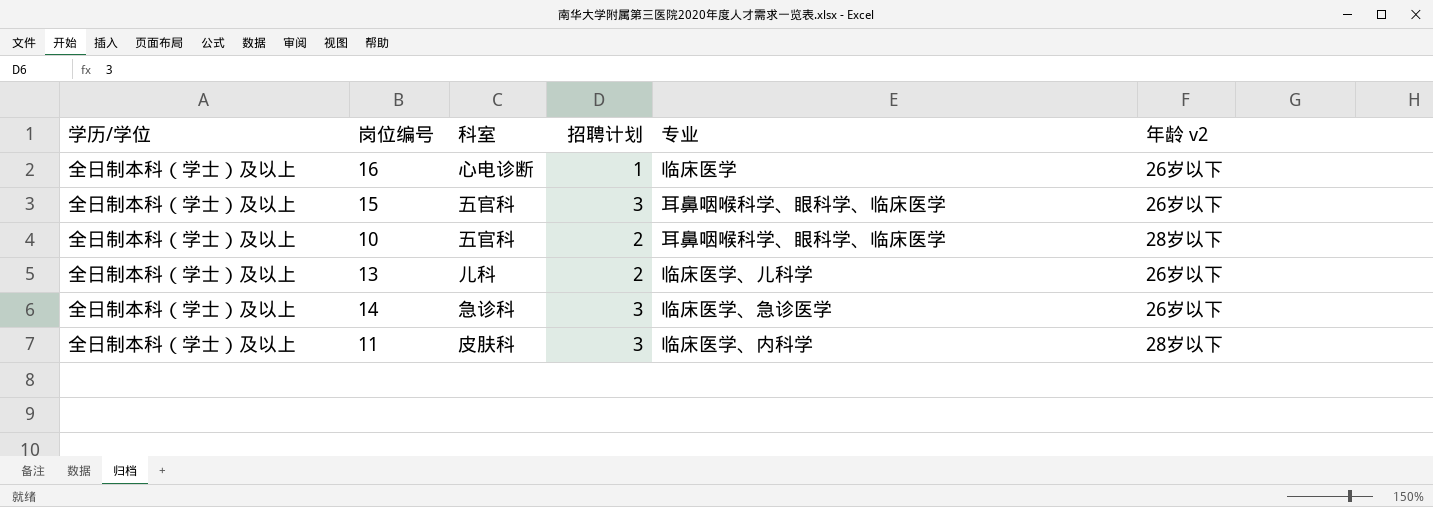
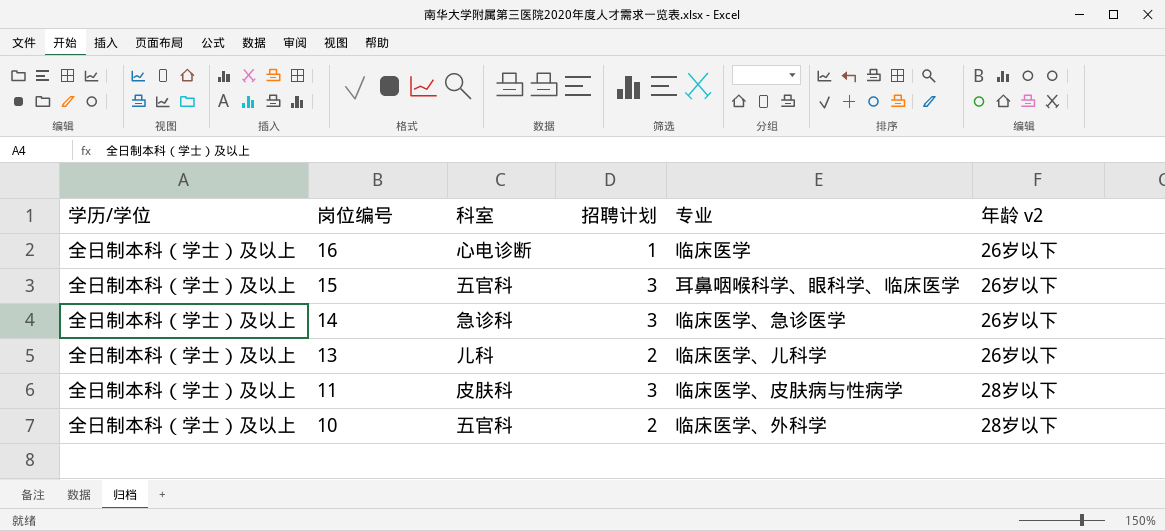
row order: none -> 岗位编号 descending
11 | 专业: 临床医学、内科学 -> 临床医学、皮肤病与性病学
10 | 专业: 耳鼻咽喉科学、眼科学、临床医学 -> 临床医学、外科学

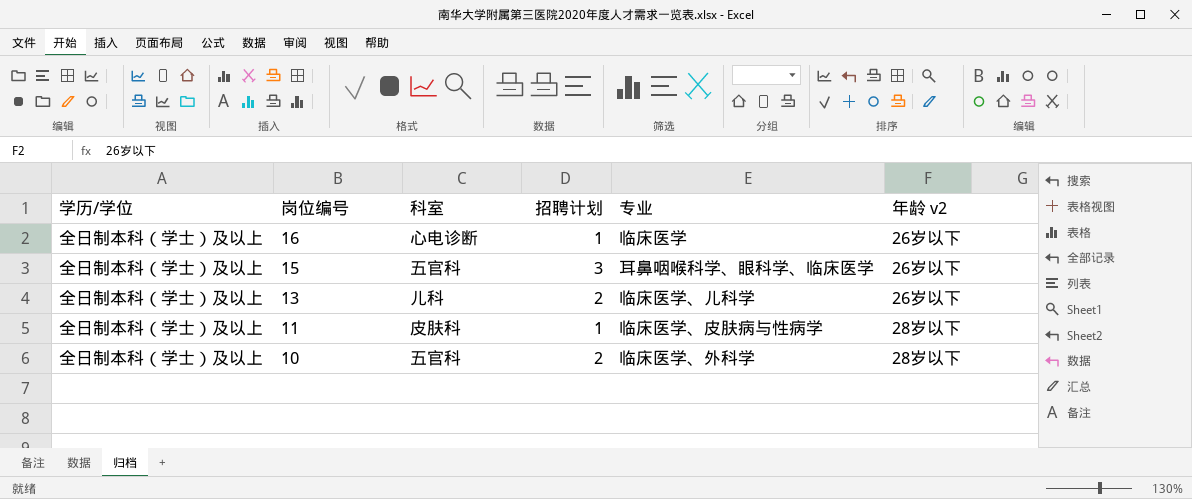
row 14: 全日制本科（学士）及以上 | 急诊科 | 3 | 临床医学、急诊医学 | 26岁以下 -> none
11 | 招聘计划: 3 -> 1

